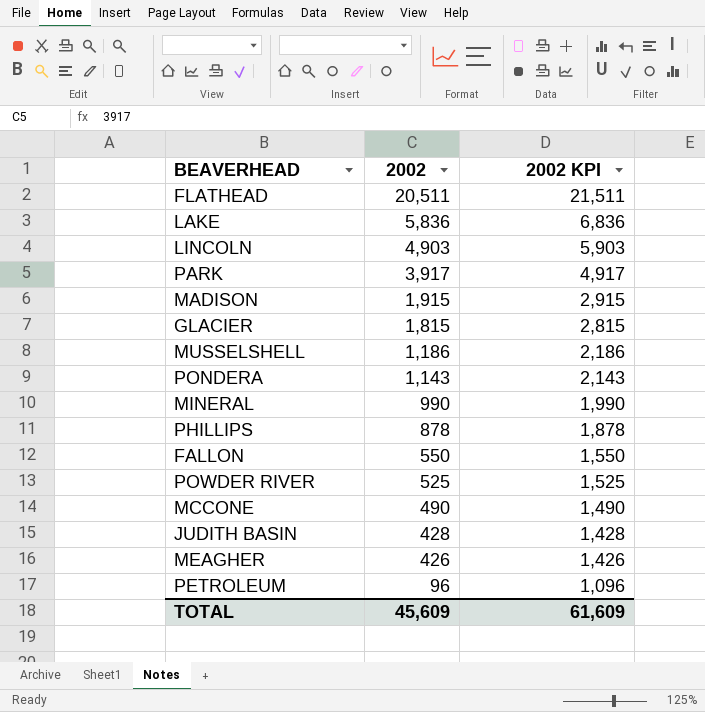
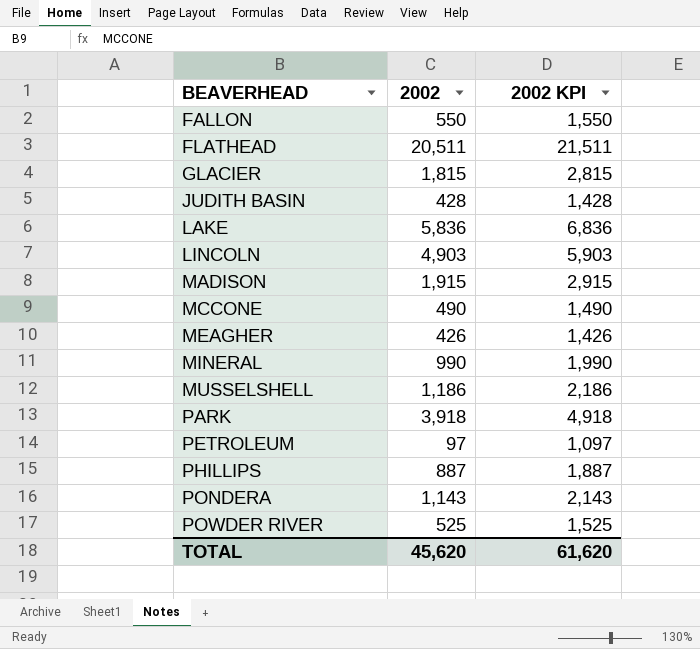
row order: 2002 descending -> BEAVERHEAD ascending
PARK | 2002: 3,917 -> 3,918
PARK | 2002 KPI: 4,917 -> 4,918
PETROLEUM | 2002: 96 -> 97
PETROLEUM | 2002 KPI: 1,096 -> 1,097
PHILLIPS | 2002: 878 -> 887
PHILLIPS | 2002 KPI: 1,878 -> 1,887
TOTAL | 2002: 45,609 -> 45,620
TOTAL | 2002 KPI: 61,609 -> 61,620

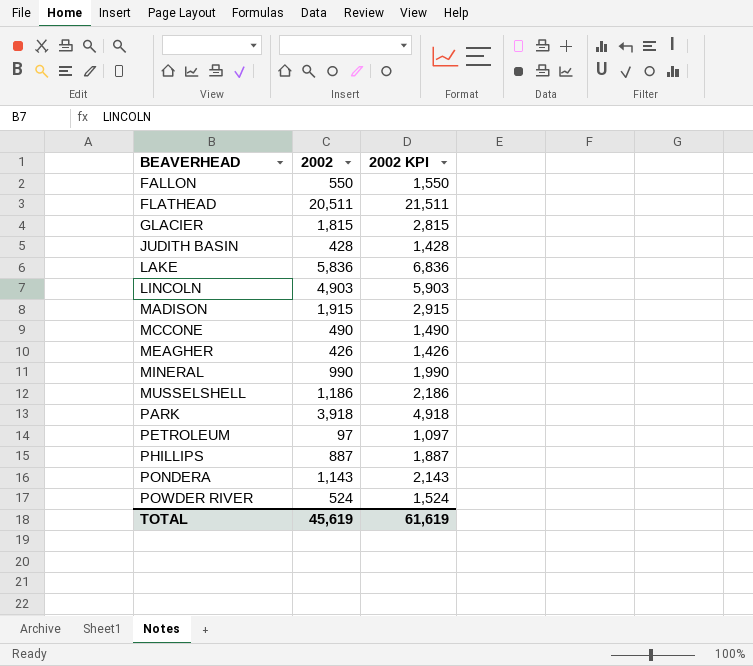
POWDER RIVER | 2002: 525 -> 524
POWDER RIVER | 2002 KPI: 1,525 -> 1,524
TOTAL | 2002: 45,620 -> 45,619
TOTAL | 2002 KPI: 61,620 -> 61,619

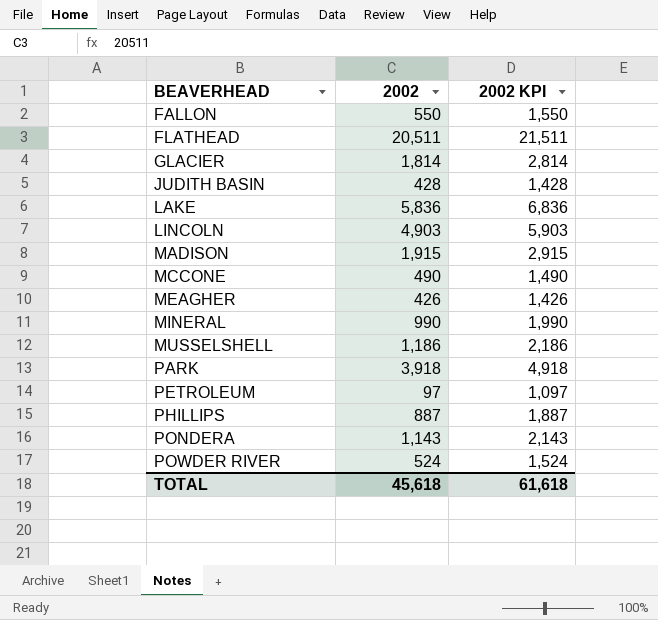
GLACIER | 2002: 1,815 -> 1,814
GLACIER | 2002 KPI: 2,815 -> 2,814
TOTAL | 2002: 45,619 -> 45,618
TOTAL | 2002 KPI: 61,619 -> 61,618

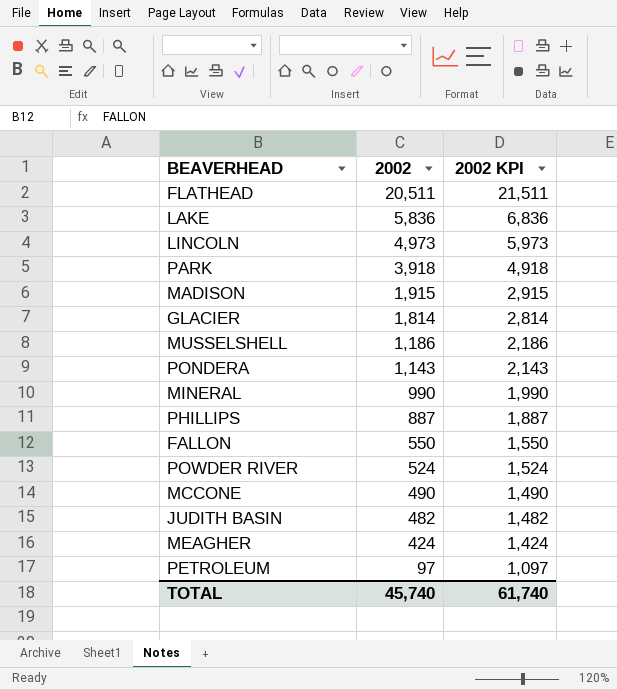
row order: BEAVERHEAD ascending -> 2002 descending
LINCOLN | 2002: 4,903 -> 4,973
LINCOLN | 2002 KPI: 5,903 -> 5,973
JUDITH BASIN | 2002: 428 -> 482
JUDITH BASIN | 2002 KPI: 1,428 -> 1,482
MEAGHER | 2002: 426 -> 424
MEAGHER | 2002 KPI: 1,426 -> 1,424
TOTAL | 2002: 45,618 -> 45,740
TOTAL | 2002 KPI: 61,618 -> 61,740

